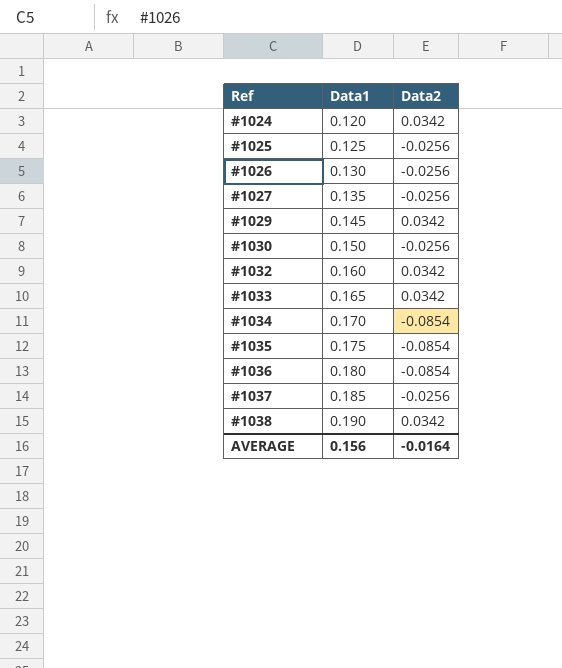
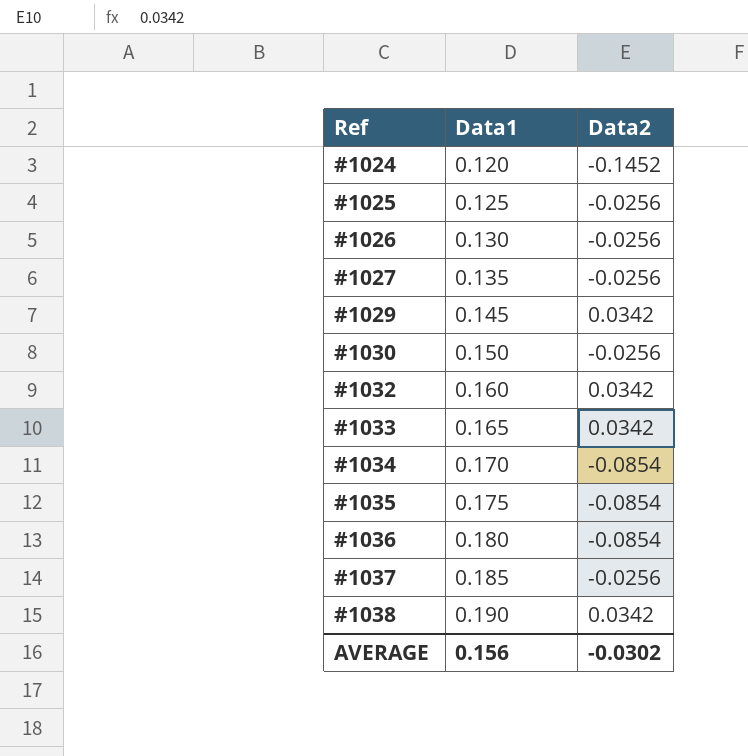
#1024 | Data2: 0.0342 -> -0.1452
AVERAGE | Data2: -0.0164 -> -0.0302

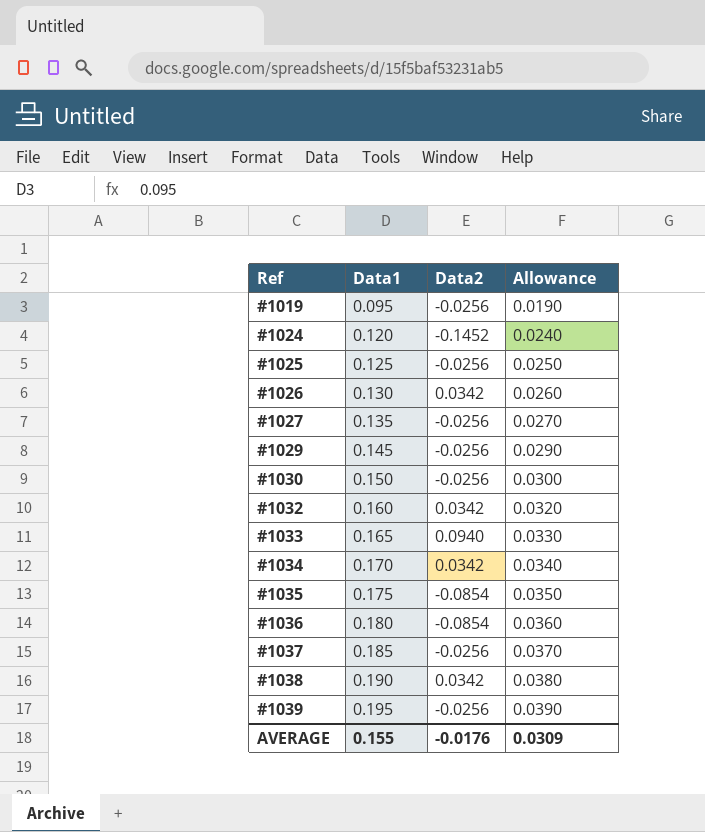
column Allowance | formula: none -> [Data1] * 0.2
row #1019: none -> 0.095 | -0.0256 | 0.0190
#1026 | Data2: -0.0256 -> 0.0342
#1029 | Data2: 0.0342 -> -0.0256
#1033 | Data2: 0.0342 -> 0.0940
#1034 | Data2: -0.0854 -> 0.0342
row #1039: none -> 0.195 | -0.0256 | 0.0390
AVERAGE | Data1: 0.156 -> 0.155
AVERAGE | Data2: -0.0302 -> -0.0176

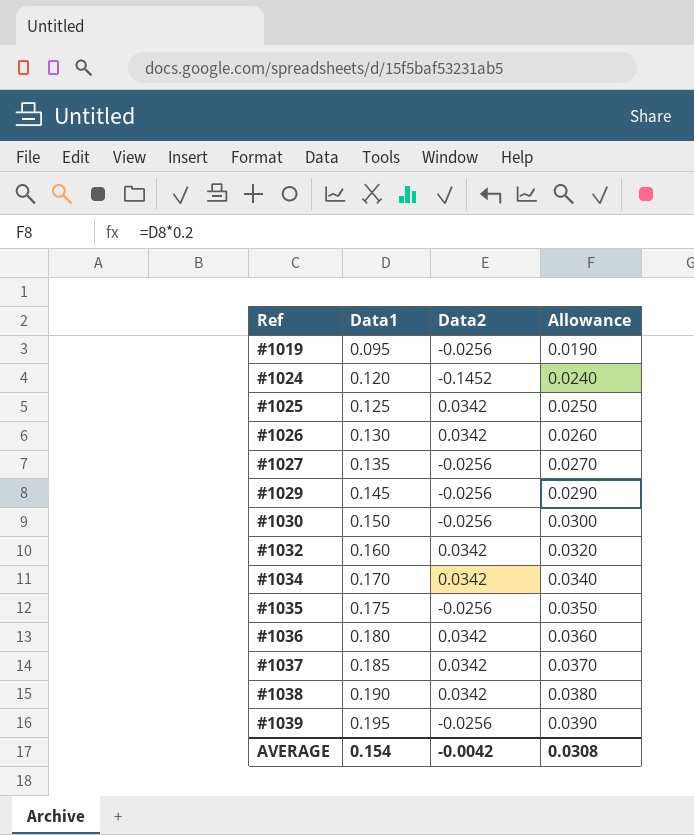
row #1033: 0.165 | 0.0940 | 0.0330 -> none
#1025 | Data2: -0.0256 -> 0.0342
#1035 | Data2: -0.0854 -> -0.0256
#1036 | Data2: -0.0854 -> 0.0342
#1037 | Data2: -0.0256 -> 0.0342
AVERAGE | Data1: 0.155 -> 0.154
AVERAGE | Data2: -0.0176 -> -0.0042
AVERAGE | Allowance: 0.0309 -> 0.0308

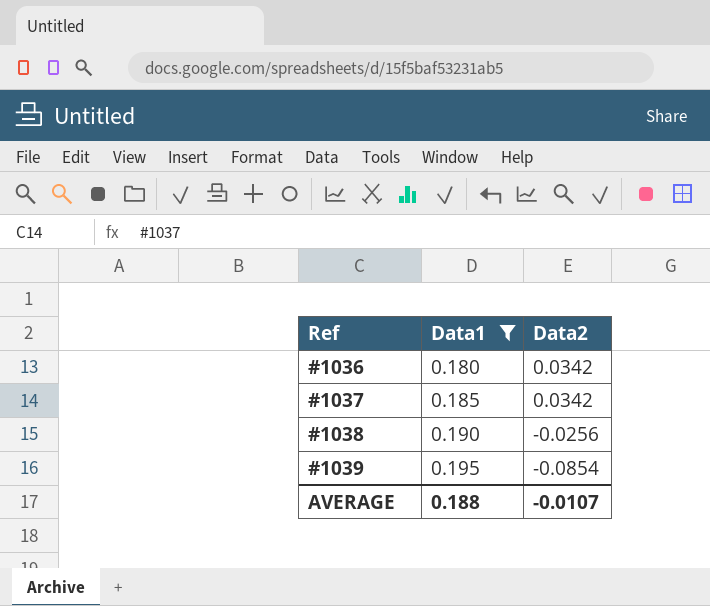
filter: none -> Data1 >= 0.180
column Allowance | formula: [Data1] * 0.2 -> none
#1038 | Data2: 0.0342 -> -0.0256
#1039 | Data2: -0.0256 -> -0.0854
AVERAGE | Data1: 0.154 -> 0.188
AVERAGE | Data2: -0.0042 -> -0.0107

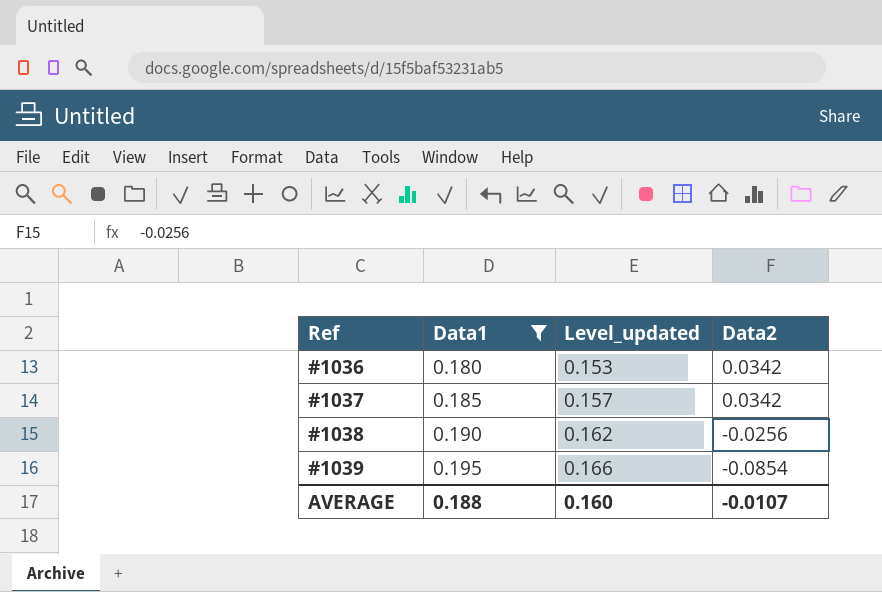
column Level_updated | formula: none -> [Data1] * 0.85

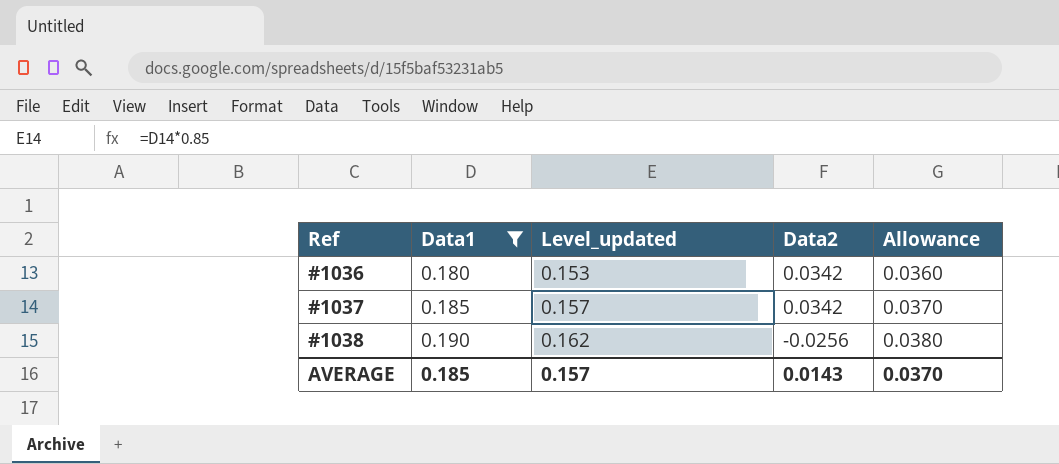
column Allowance | formula: none -> [Data1] * 0.2
row #1039: 0.195 | 0.166 | -0.0854 -> none
AVERAGE | Data1: 0.188 -> 0.185
AVERAGE | Level_updated: 0.160 -> 0.157
AVERAGE | Data2: -0.0107 -> 0.0143

